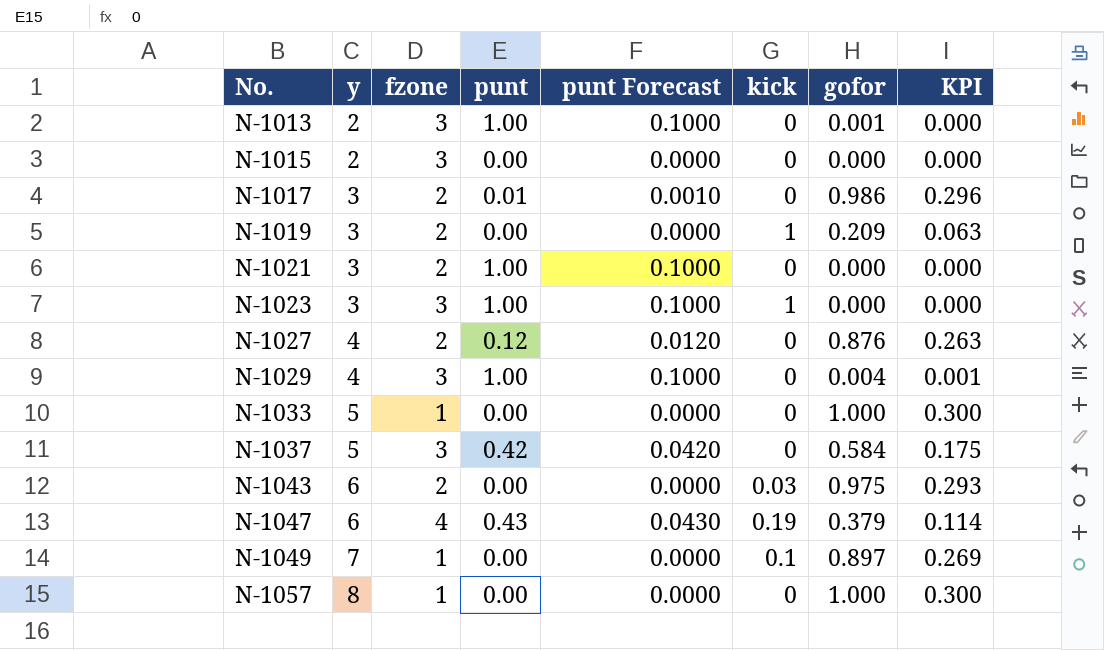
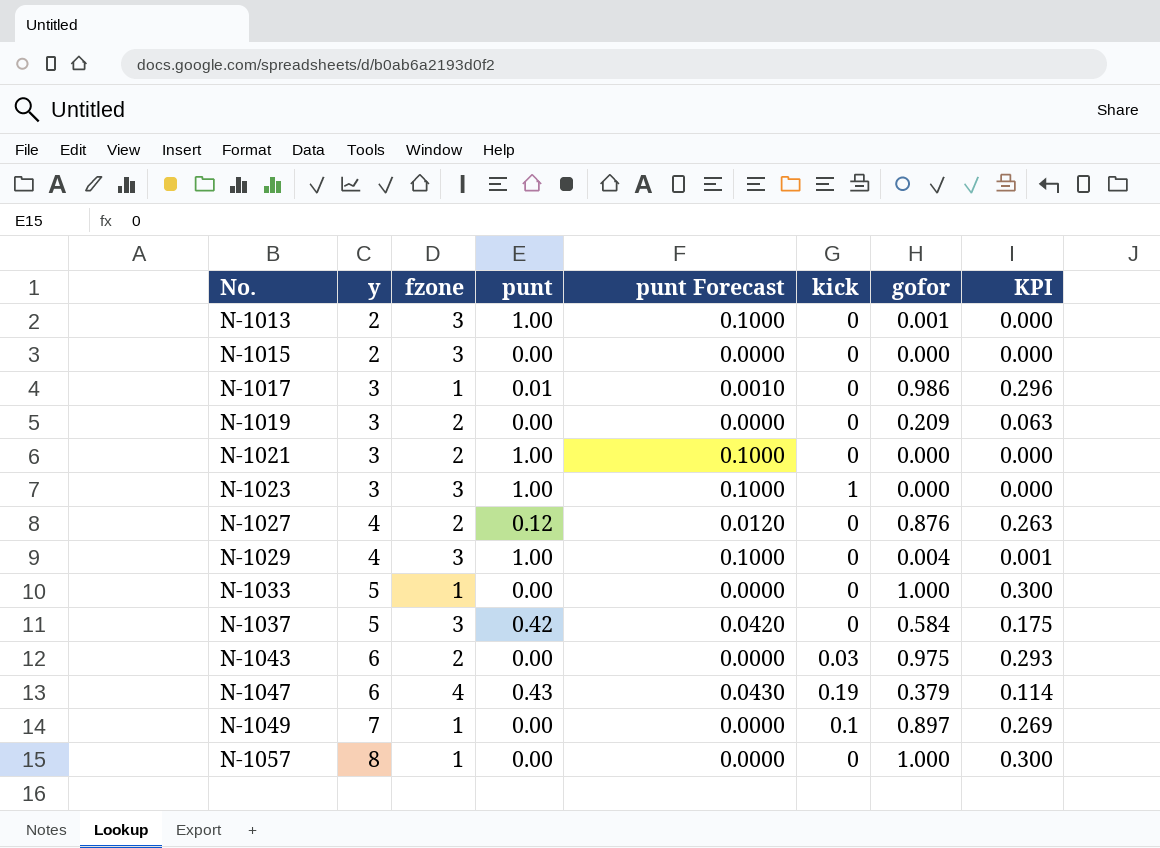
N-1017 | fzone: 2 -> 1
N-1019 | kick: 1 -> 0

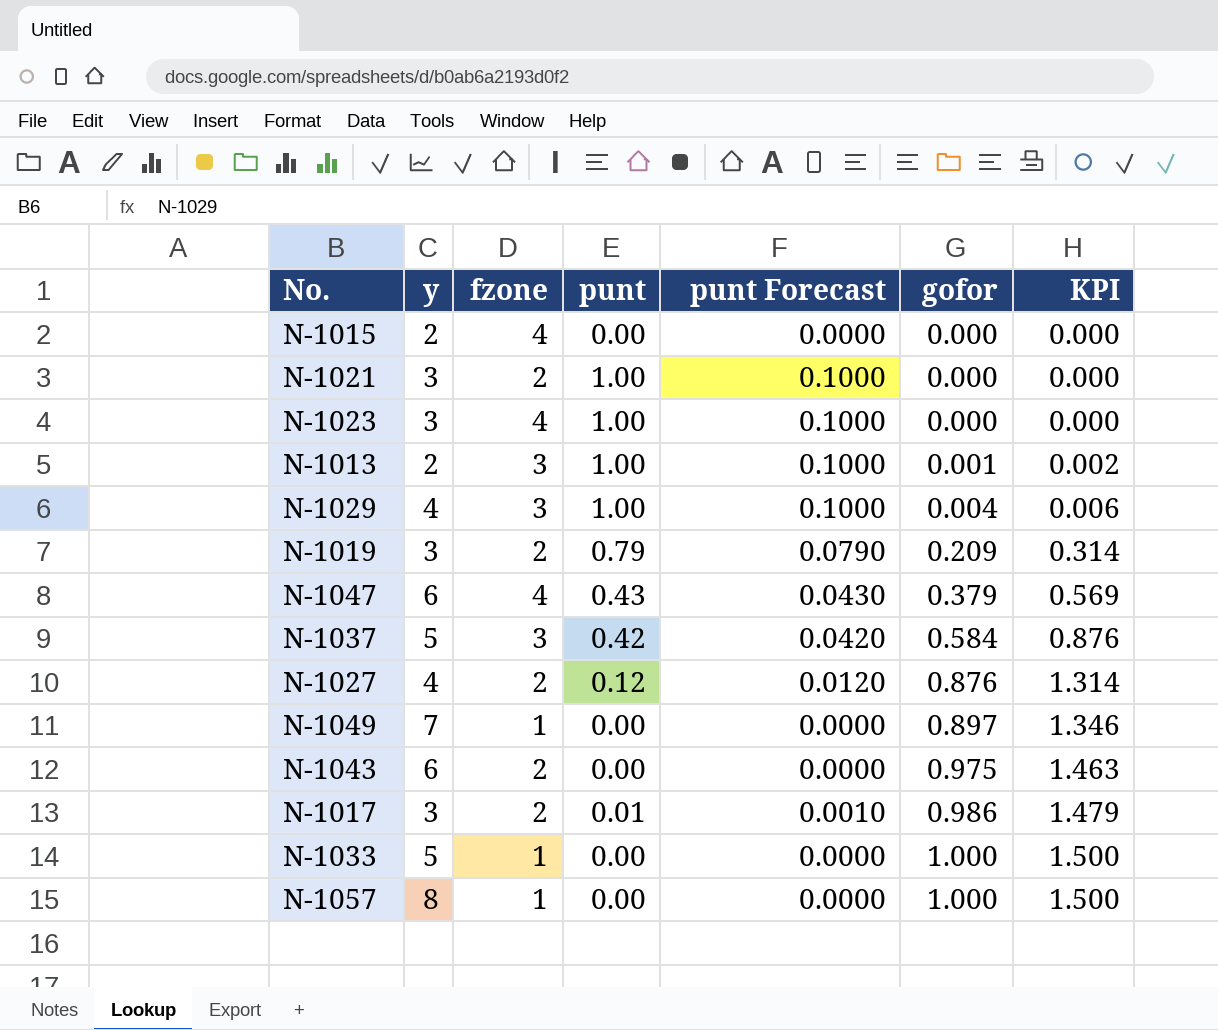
row order: No. ascending -> gofor ascending
column kick | position: 6 -> none
column KPI | formula: [gofor] * 0.3 -> [gofor] * 1.5
N-1015 | fzone: 3 -> 4
N-1023 | fzone: 3 -> 4
N-1019 | punt: 0.00 -> 0.79
N-1019 | punt Forecast: 0.0000 -> 0.0790
N-1017 | fzone: 1 -> 2

